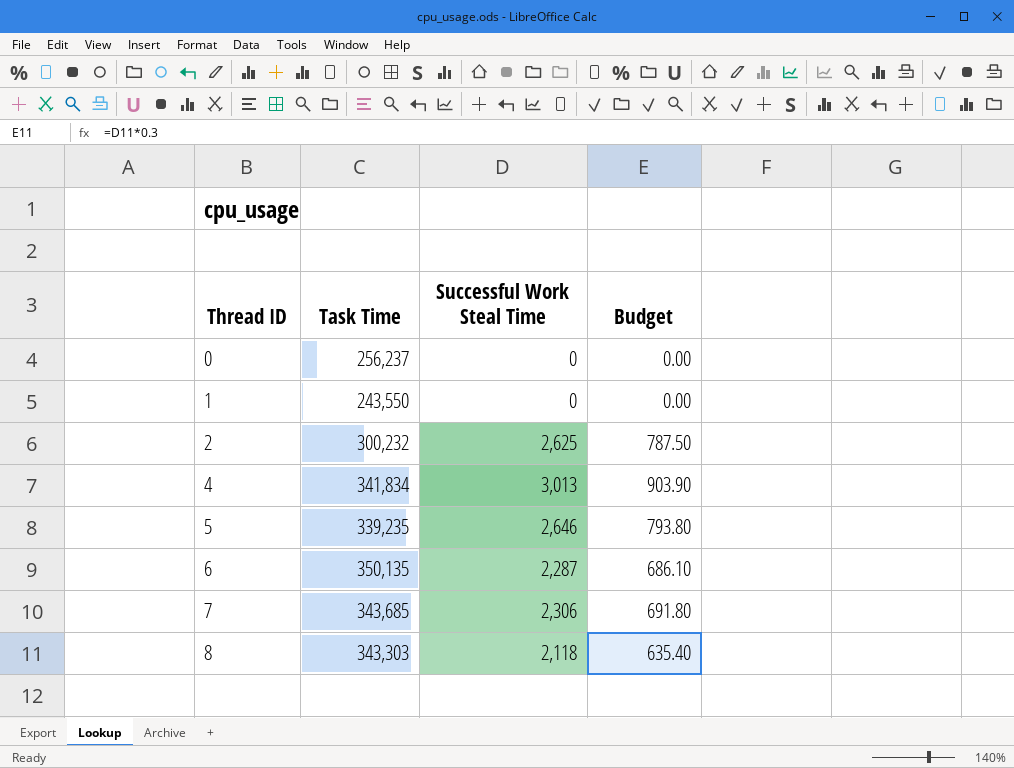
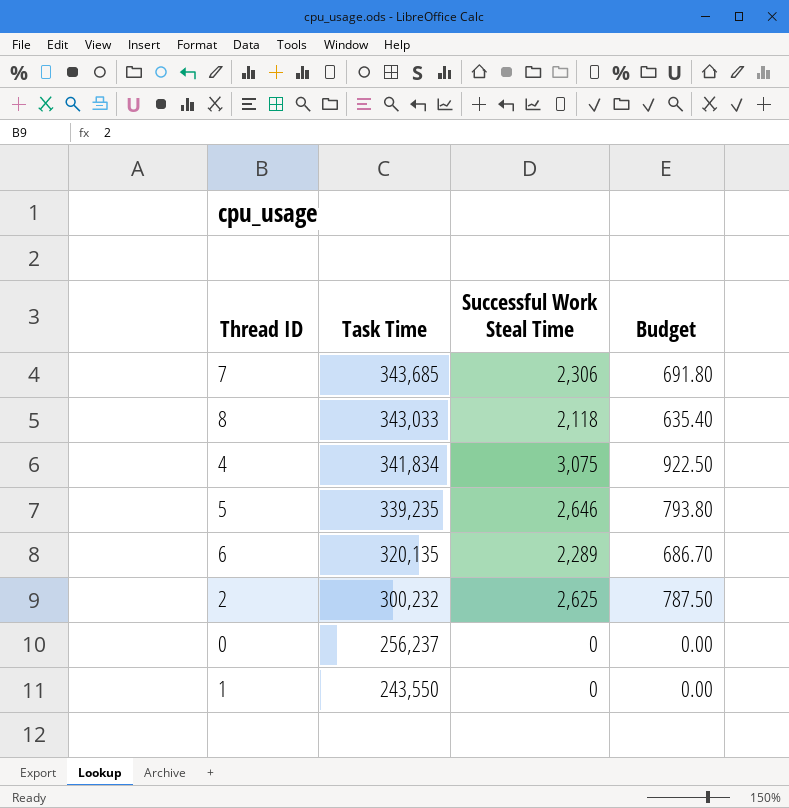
row order: Thread ID ascending -> Task Time descending
8 | Task Time: 343,303 -> 343,033
4 | Successful Work Steal Time: 3,013 -> 3,075
4 | Budget: 903.90 -> 922.50
6 | Task Time: 350,135 -> 320,135
6 | Successful Work Steal Time: 2,287 -> 2,289
6 | Budget: 686.10 -> 686.70

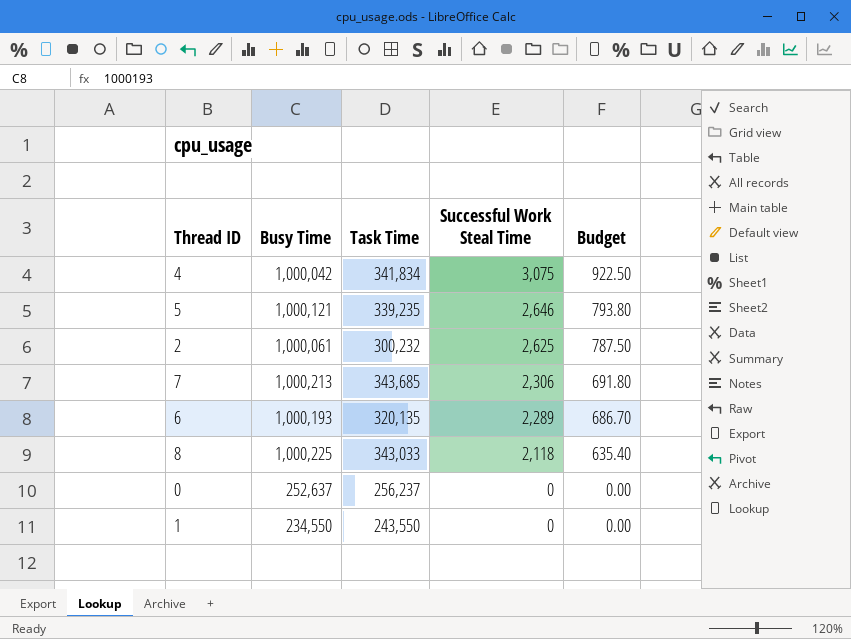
row order: Task Time descending -> Successful Work Steal Time descending
column Busy Time | position: none -> 2

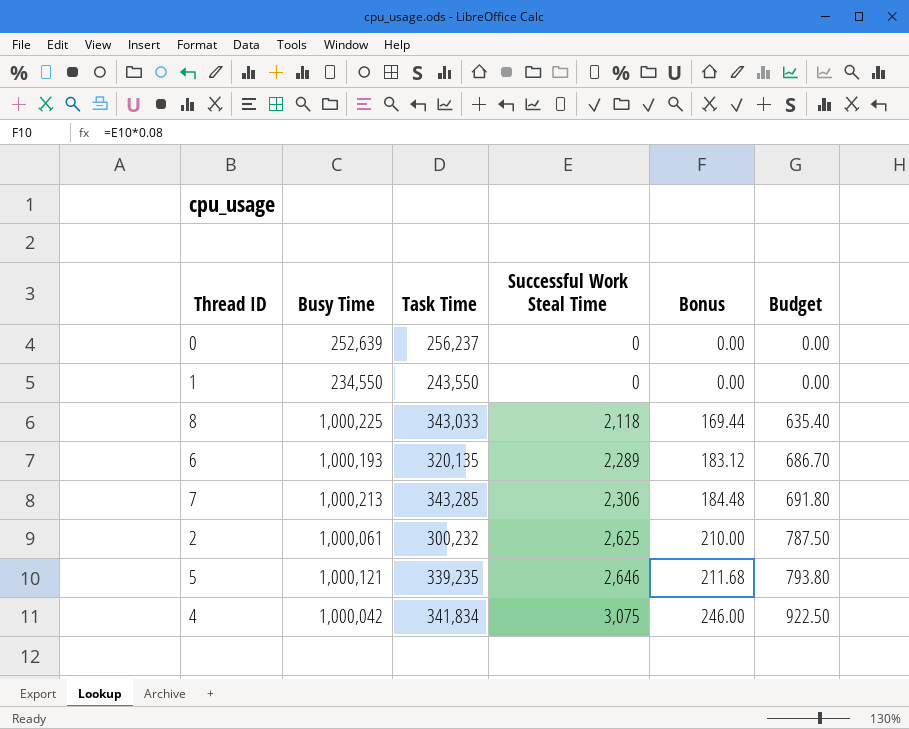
row order: Successful Work Steal Time descending -> Successful Work Steal Time ascending
column Bonus | formula: none -> [Successful Work Steal Time] * 0.08
0 | Busy Time: 252,637 -> 252,639
7 | Task Time: 343,685 -> 343,285

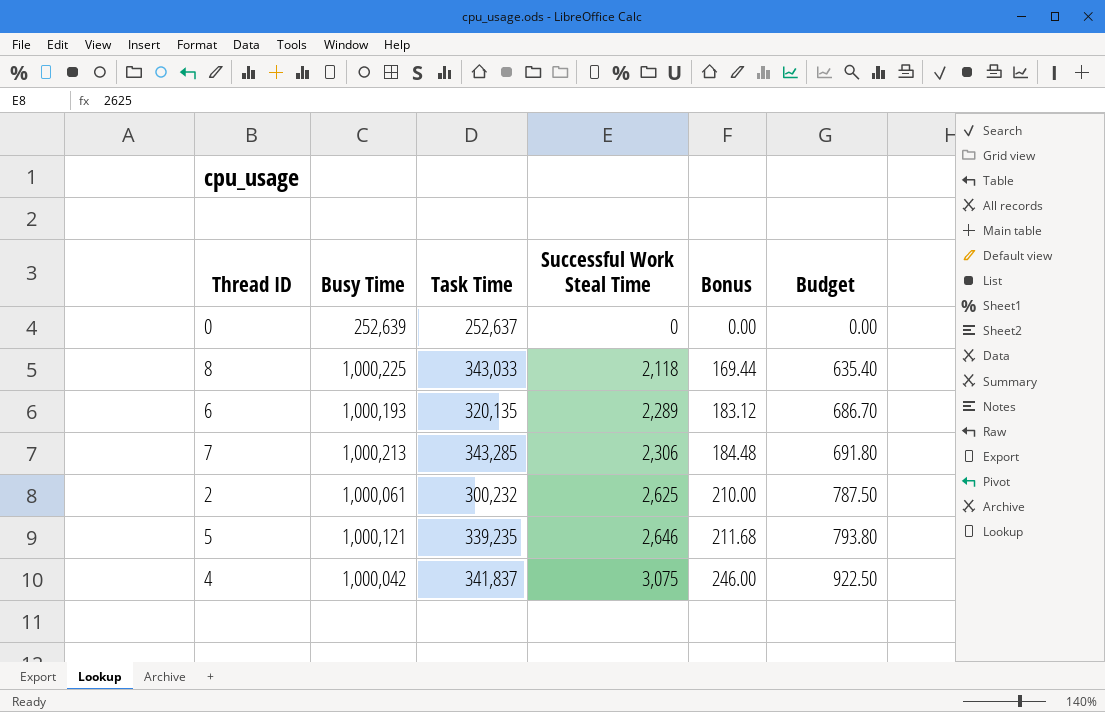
row 1: 234,550 | 243,550 | 0 | 0.00 | 0.00 -> none
0 | Task Time: 256,237 -> 252,637
4 | Task Time: 341,834 -> 341,837

